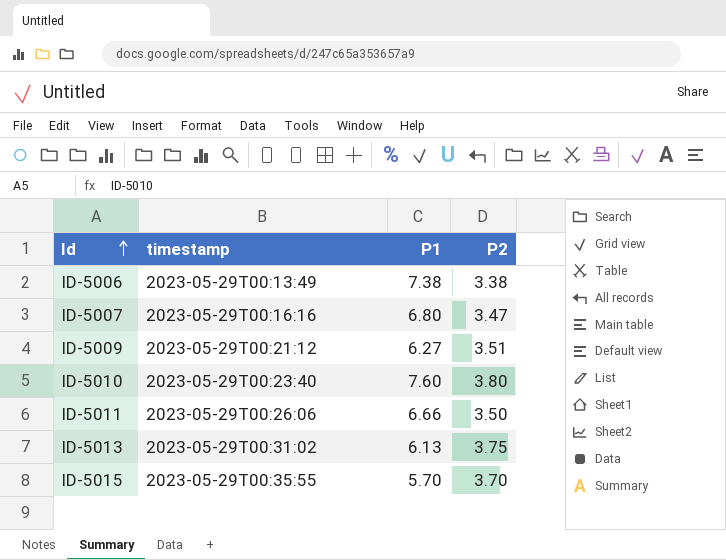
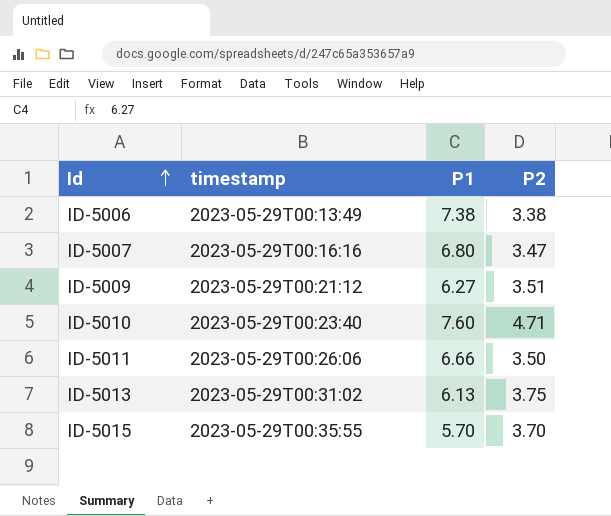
ID-5010 | P2: 3.80 -> 4.71

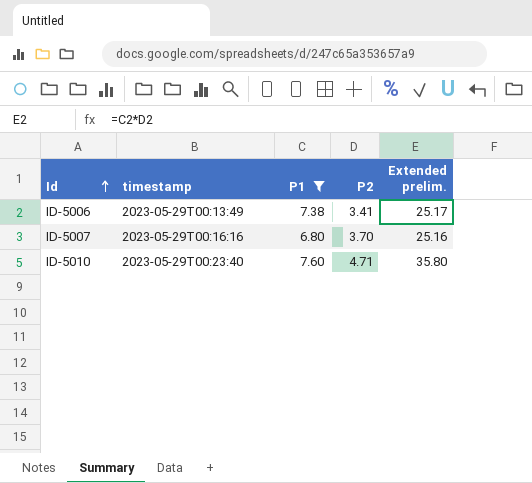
filter: none -> P1 >= 6.80
column Extended prelim. | formula: none -> [P1] * [P2]
ID-5006 | P2: 3.38 -> 3.41
ID-5007 | P2: 3.47 -> 3.70

